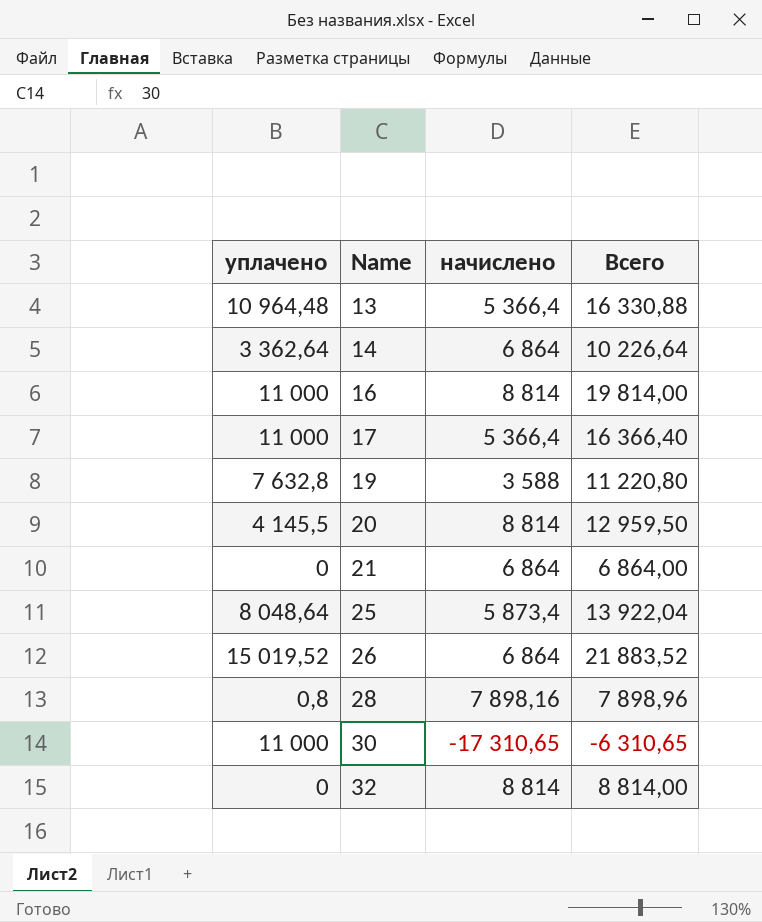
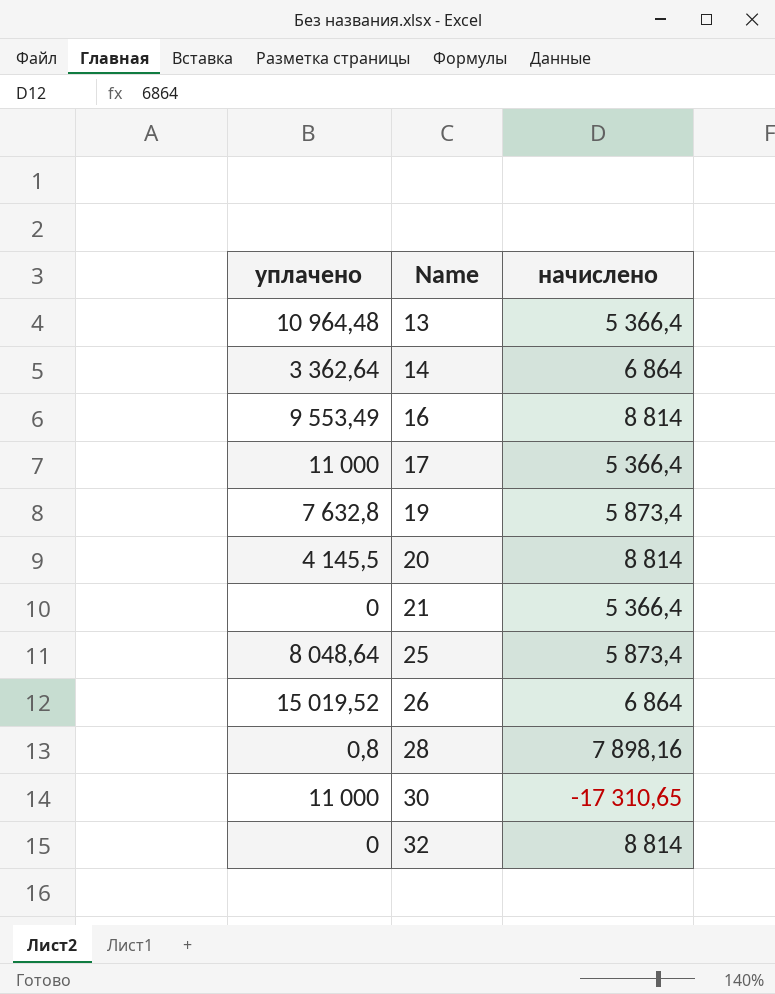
column Всего | formula: [уплачено] + [начислено] -> none
16 | уплачено: 11 000 -> 9 553,49
19 | начислено: 3 588 -> 5 873,4
21 | начислено: 6 864 -> 5 366,4

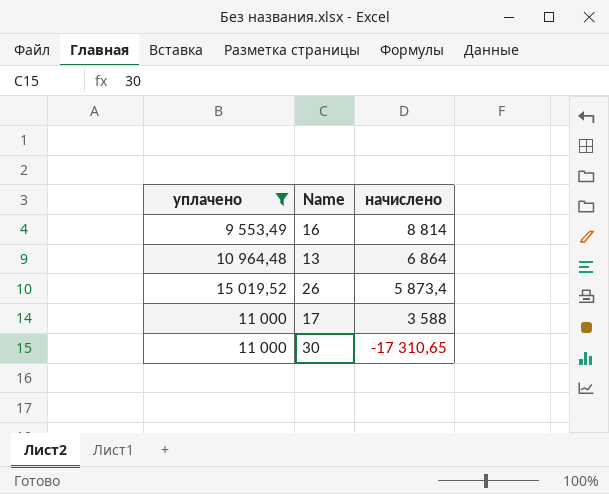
filter: none -> уплачено >= 9 553,49
row order: Name ascending -> начислено descending
13 | начислено: 5 366,4 -> 6 864
26 | начислено: 6 864 -> 5 873,4
17 | начислено: 5 366,4 -> 3 588

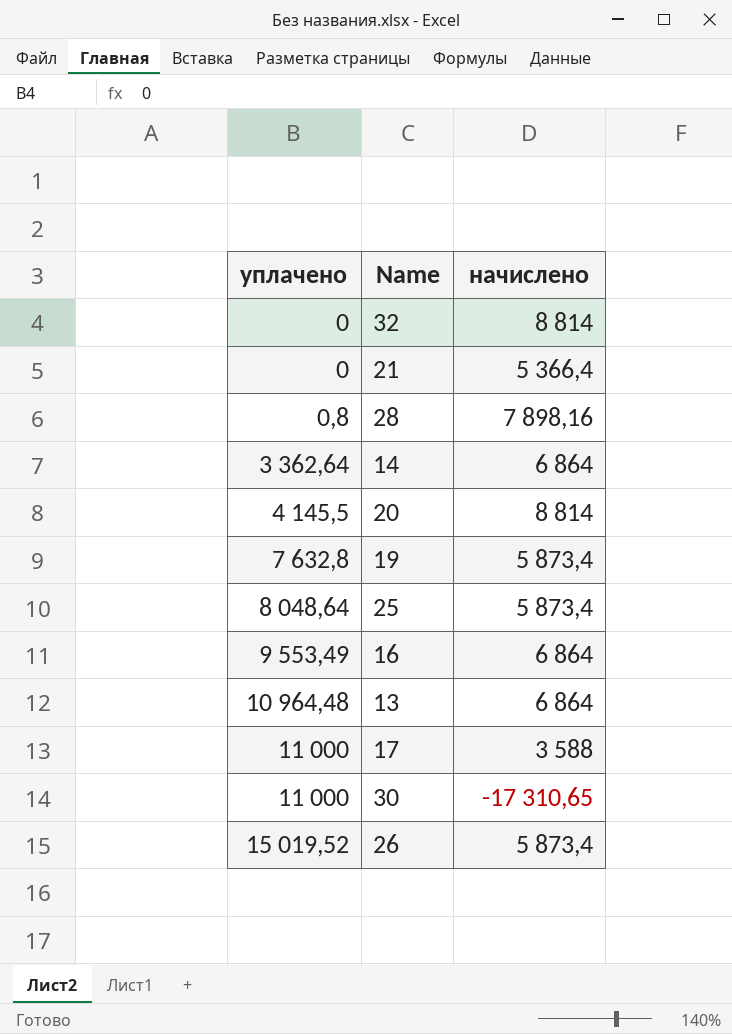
filter: уплачено >= 9 553,49 -> none
row order: начислено descending -> уплачено ascending
16 | начислено: 8 814 -> 6 864

